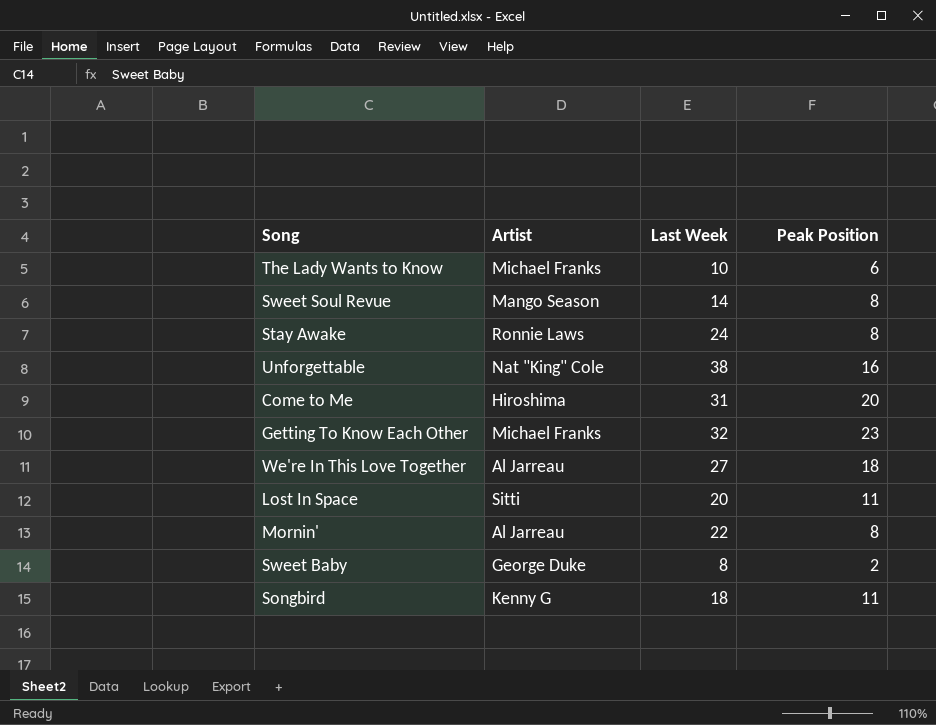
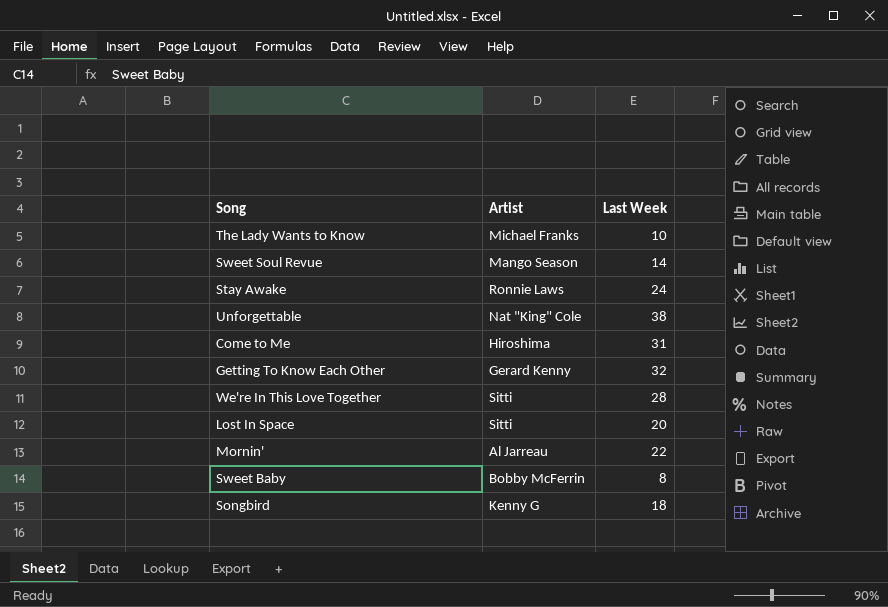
column Peak Position | position: 4 -> none
Getting To Know Each Other | Artist: Michael Franks -> Gerard Kenny
We're In This Love Together | Artist: Al Jarreau -> Sitti
We're In This Love Together | Last Week: 27 -> 28
Sweet Baby | Artist: George Duke -> Bobby McFerrin

